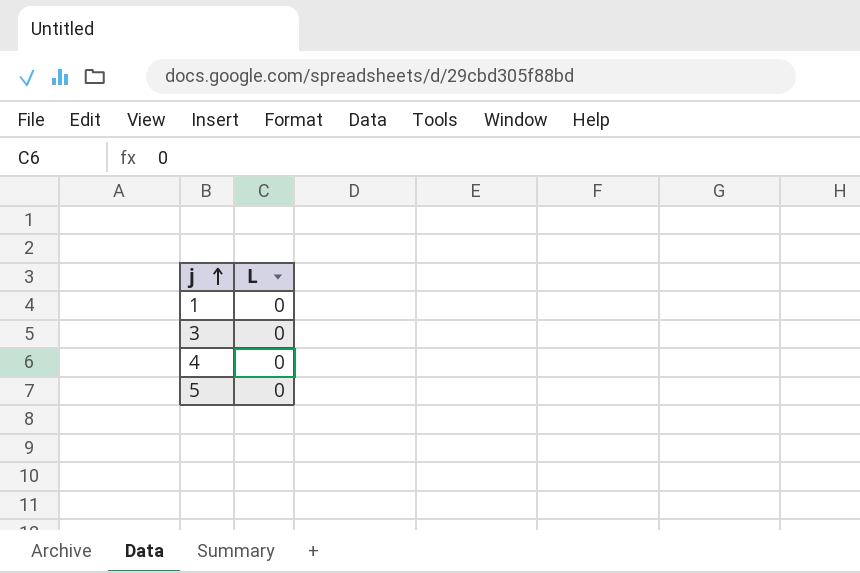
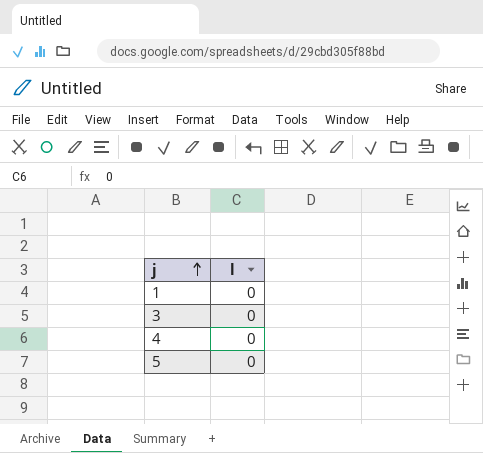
column name: L -> l

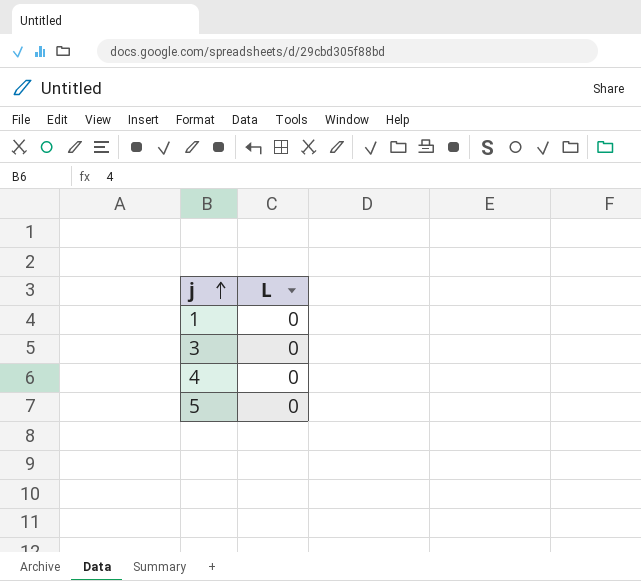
column name: l -> L

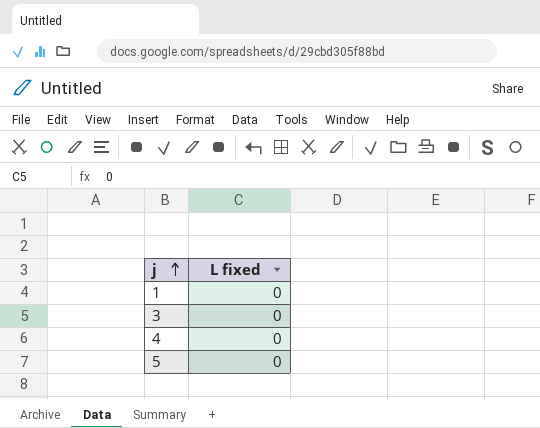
column name: L -> L fixed

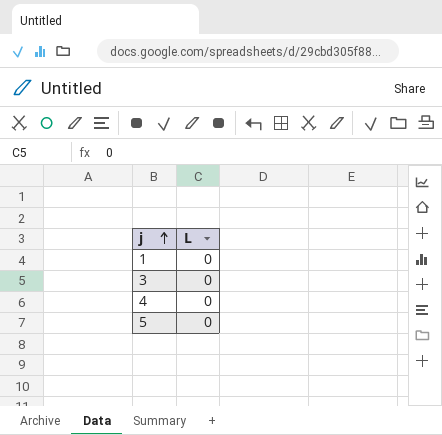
column name: L fixed -> L

